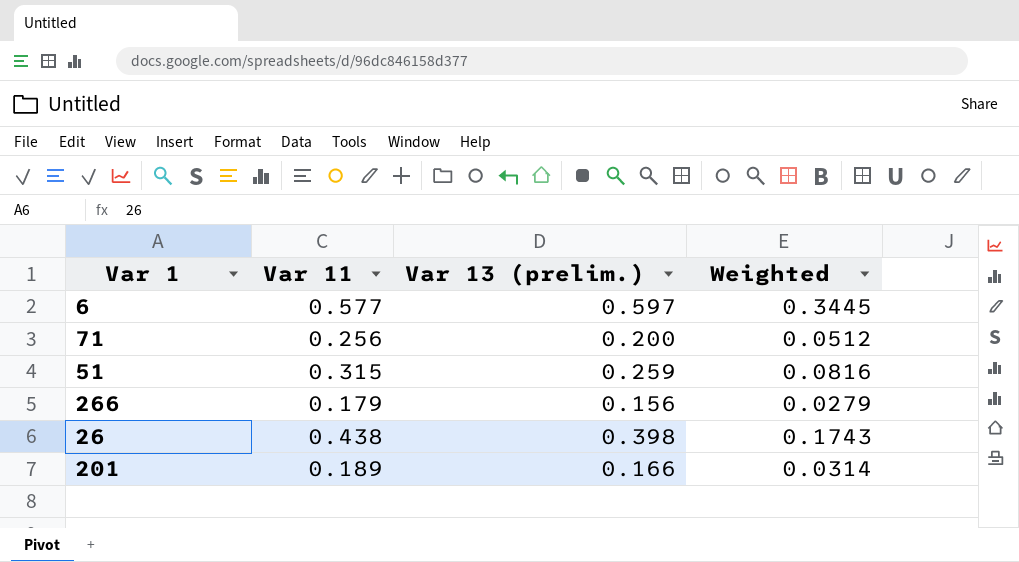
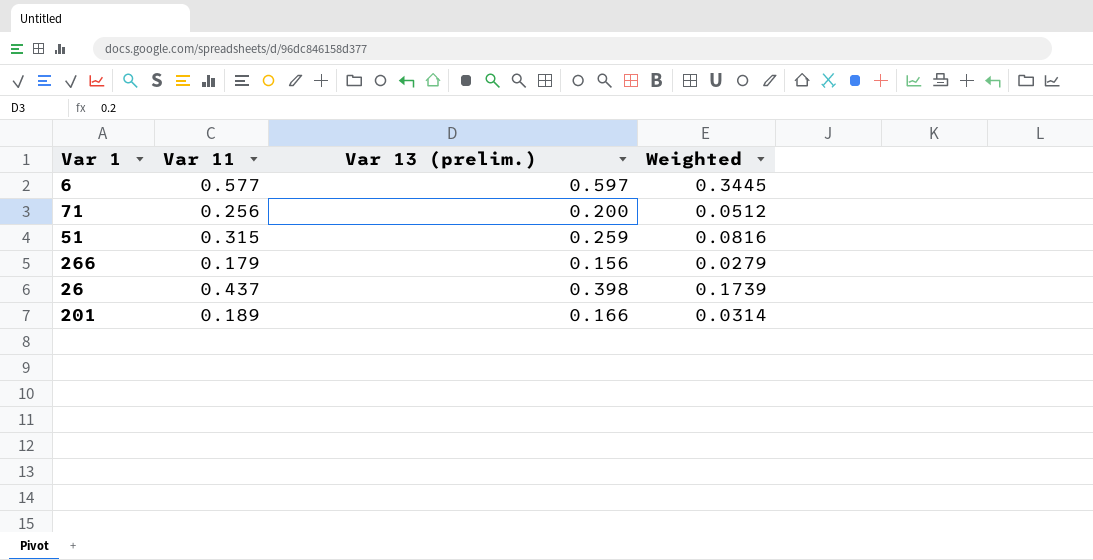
26 | Var 11: 0.438 -> 0.437
26 | Weighted: 0.1743 -> 0.1739

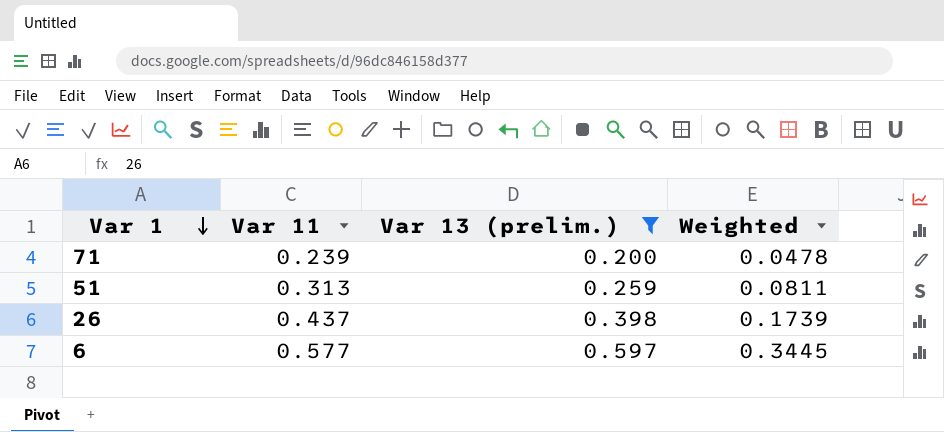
filter: none -> Var 13 (prelim.) >= 0.200
row order: none -> Var 1 descending
71 | Var 11: 0.256 -> 0.239
71 | Weighted: 0.0512 -> 0.0478
51 | Var 11: 0.315 -> 0.313
51 | Weighted: 0.0816 -> 0.0811

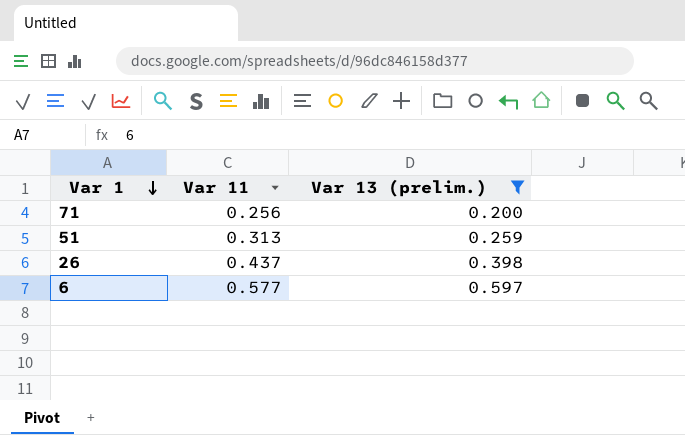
column Weighted | formula: [Var 11] * [Var 13 (prelim.)] -> none
71 | Var 11: 0.239 -> 0.256

